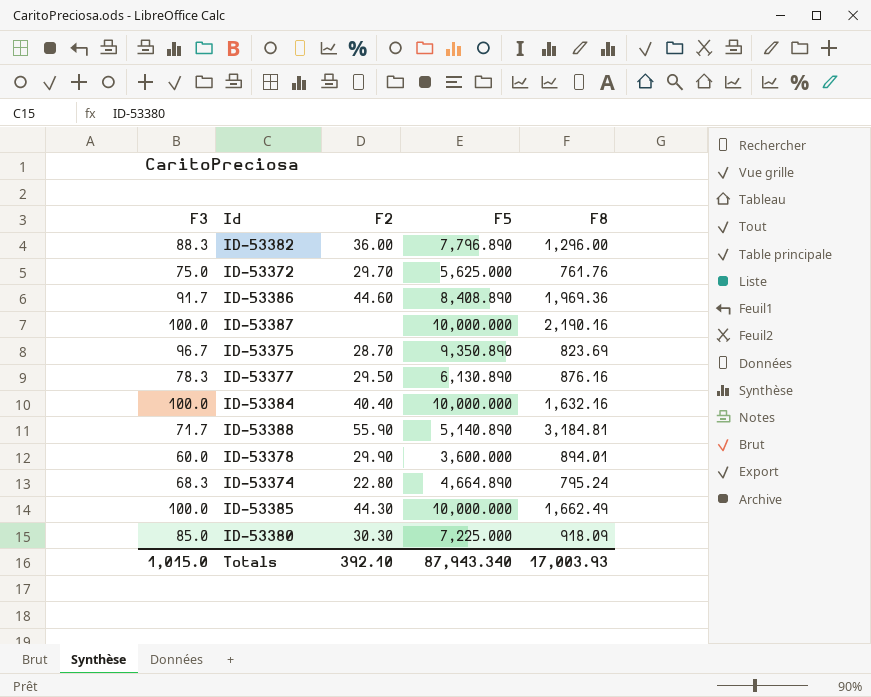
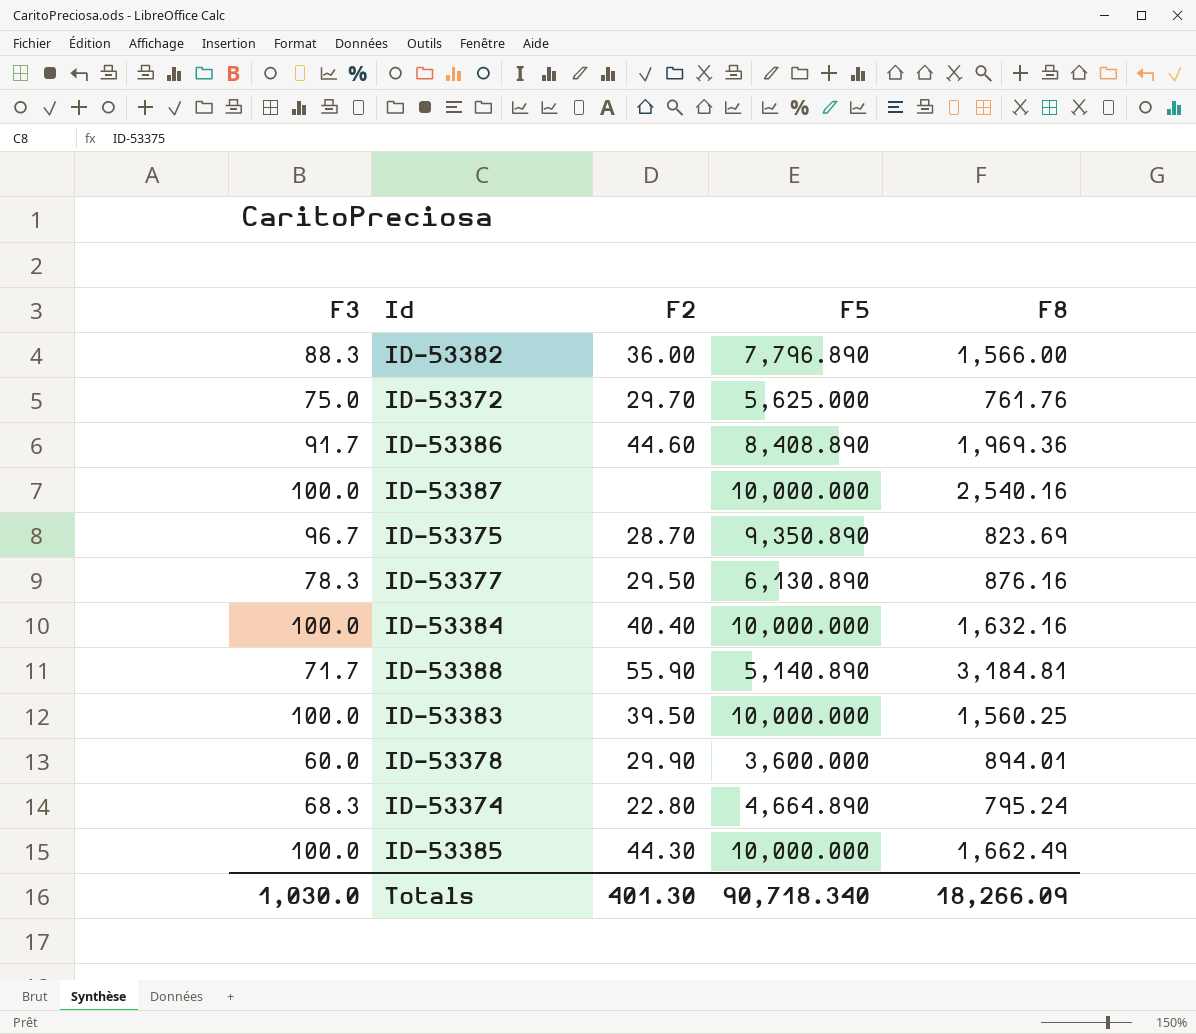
row ID-53380: 85.0 | 30.30 | 7,225.000 | 918.09 -> none
ID-53382 | F8: 1,296.00 -> 1,566.00
ID-53387 | F8: 2,190.16 -> 2,540.16
row ID-53383: none -> 100.0 | 39.50 | 10,000.000 | 1,560.25
Totals | F3: 1,015.0 -> 1,030.0
Totals | F2: 392.10 -> 401.30
Totals | F5: 87,943.340 -> 90,718.340
Totals | F8: 17,003.93 -> 18,266.09

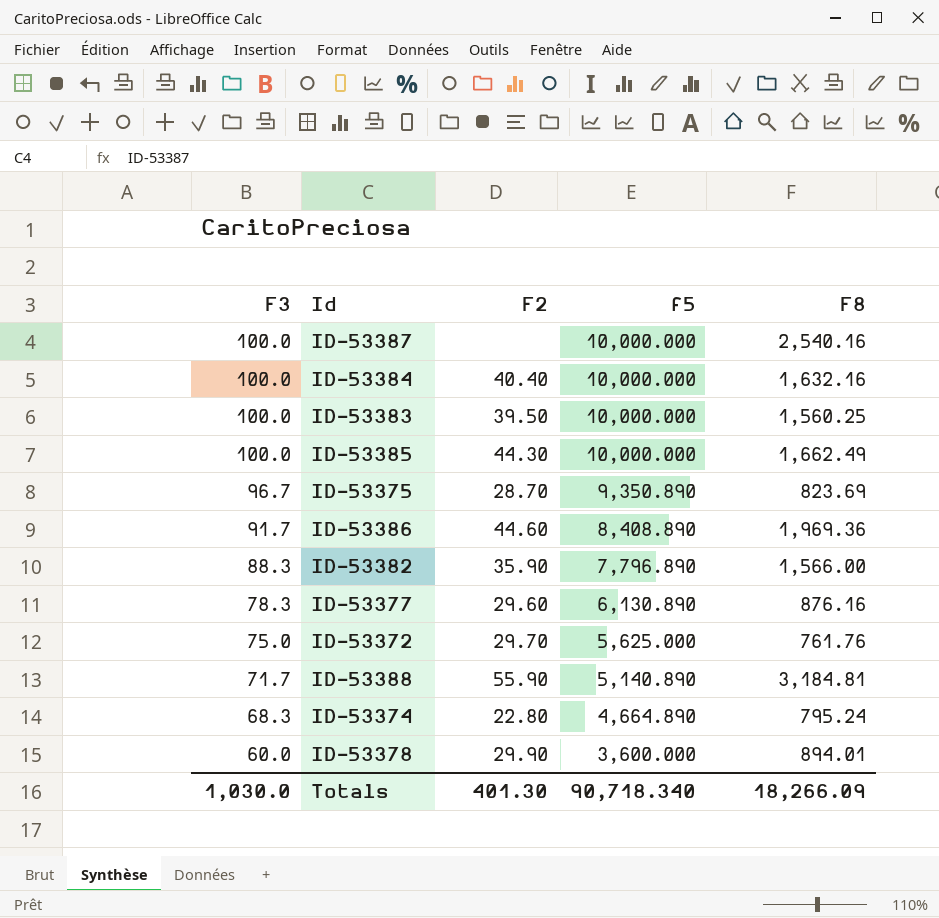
row order: none -> F3 descending
column name: F5 -> f5
ID-53382 | F2: 36.00 -> 35.90
ID-53377 | F2: 29.50 -> 29.60

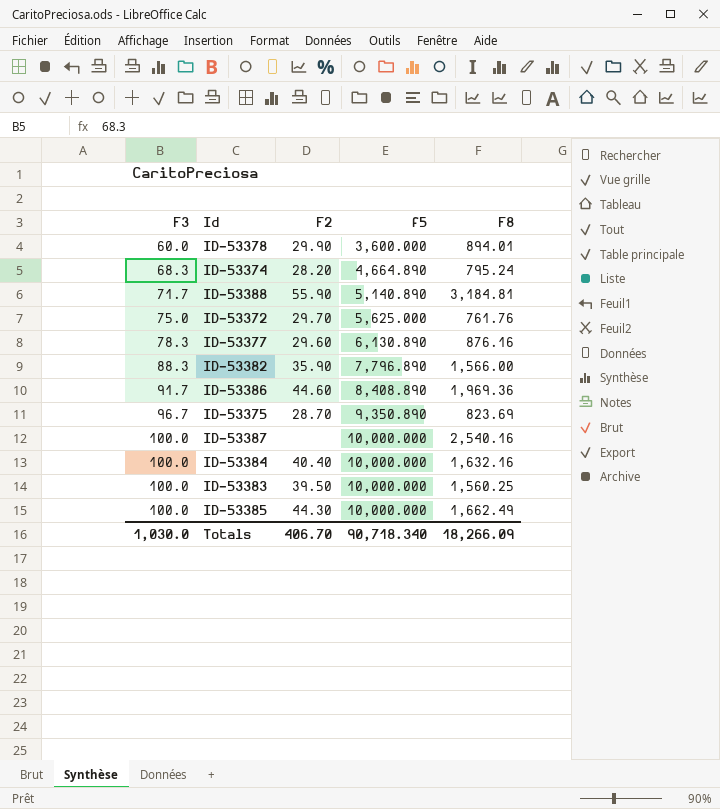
row order: F3 descending -> F3 ascending
ID-53374 | F2: 22.80 -> 28.20
Totals | F2: 401.30 -> 406.70

